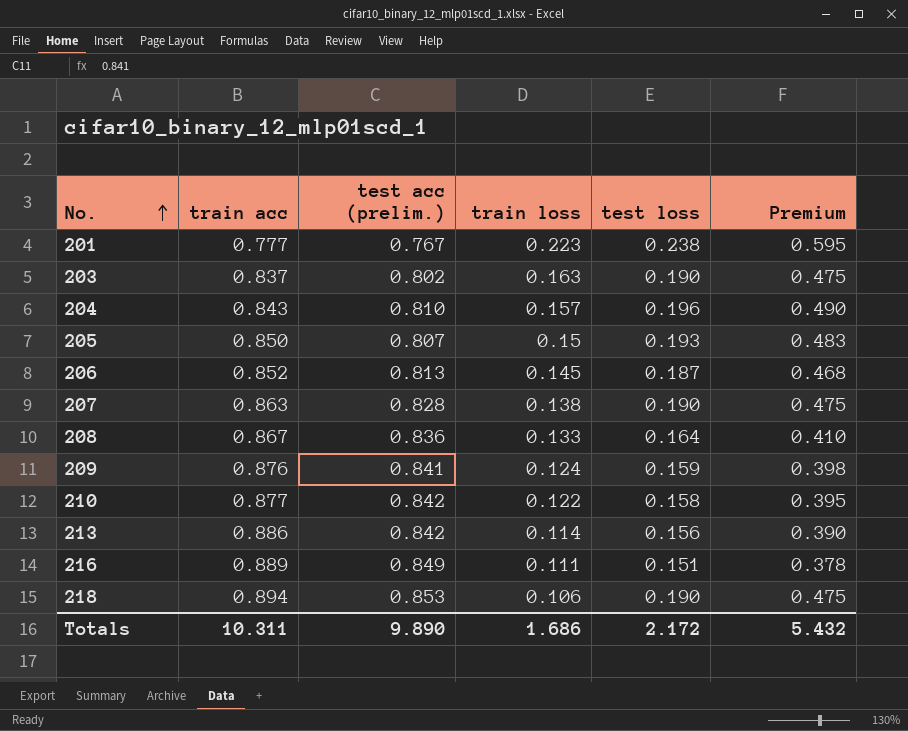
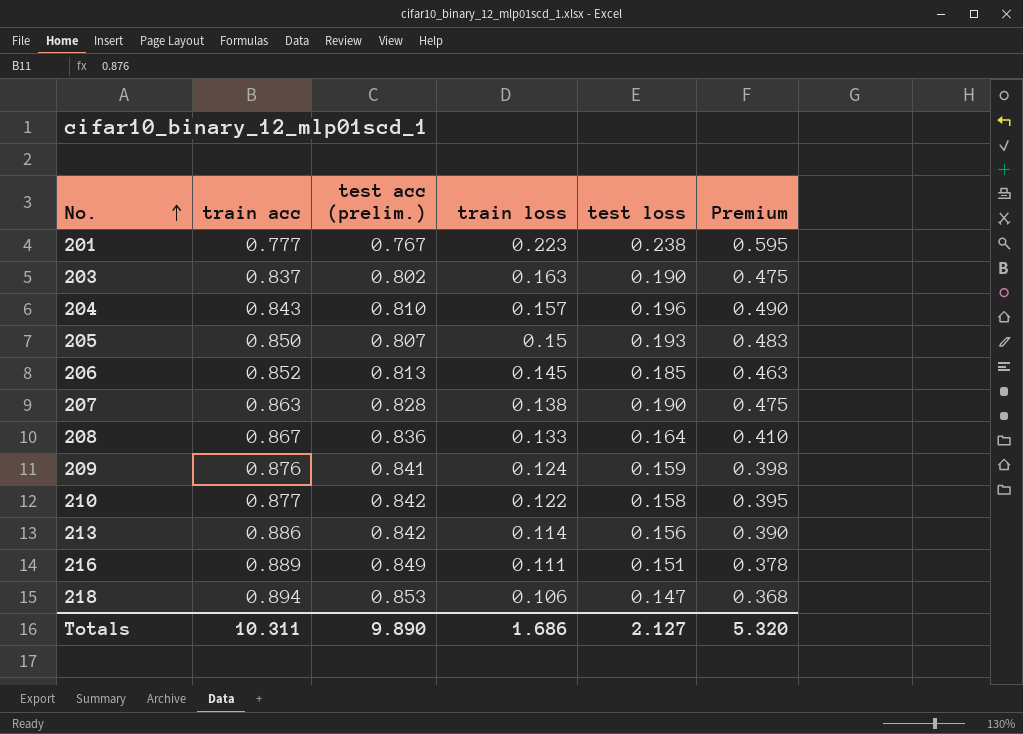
206 | test loss: 0.187 -> 0.185
206 | Premium: 0.468 -> 0.463
218 | test loss: 0.190 -> 0.147
218 | Premium: 0.475 -> 0.368
Totals | test loss: 2.172 -> 2.127
Totals | Premium: 5.432 -> 5.320

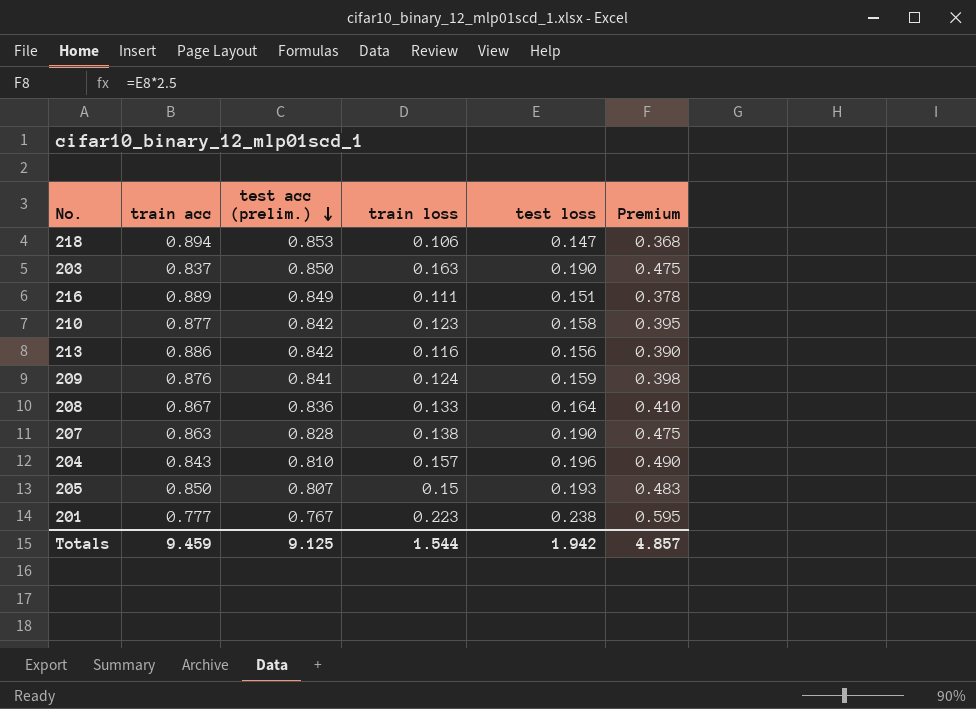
row order: No. ascending -> test acc (prelim.) descending
row 206: 0.852 | 0.813 | 0.145 | 0.185 | 0.463 -> none
203 | test acc (prelim.): 0.802 -> 0.850
210 | train loss: 0.122 -> 0.123
213 | train loss: 0.114 -> 0.116
Totals | train acc: 10.311 -> 9.459
Totals | test acc (prelim.): 9.890 -> 9.125
Totals | train loss: 1.686 -> 1.544
Totals | test loss: 2.127 -> 1.942
Totals | Premium: 5.320 -> 4.857

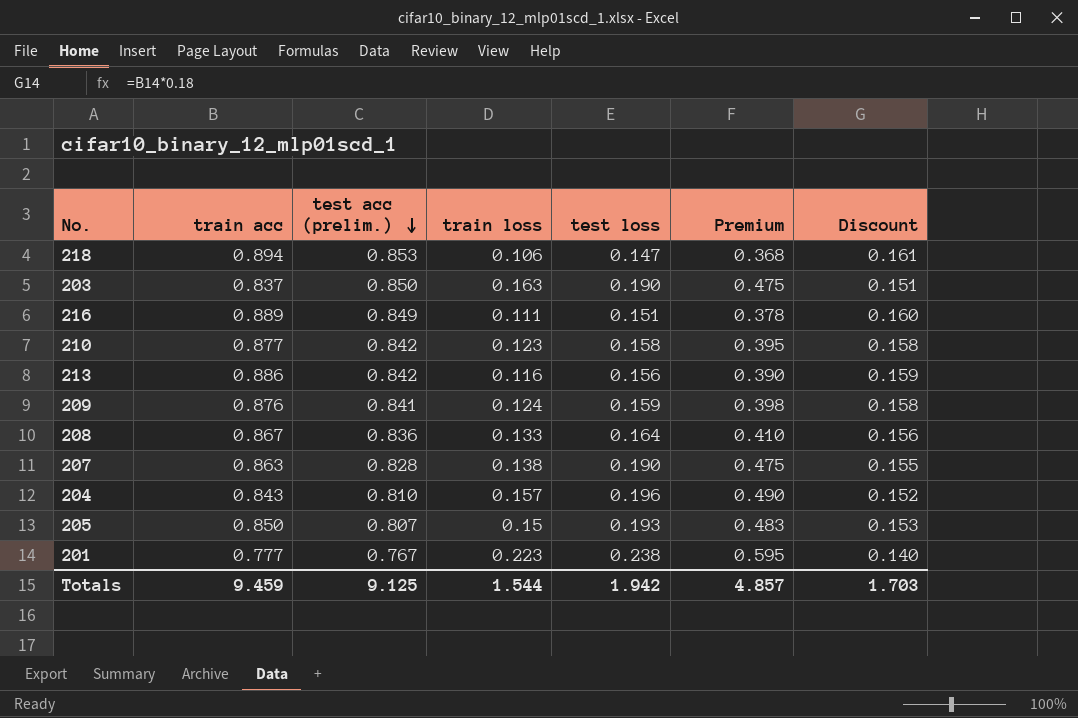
column Discount | formula: none -> [train acc] * 0.18

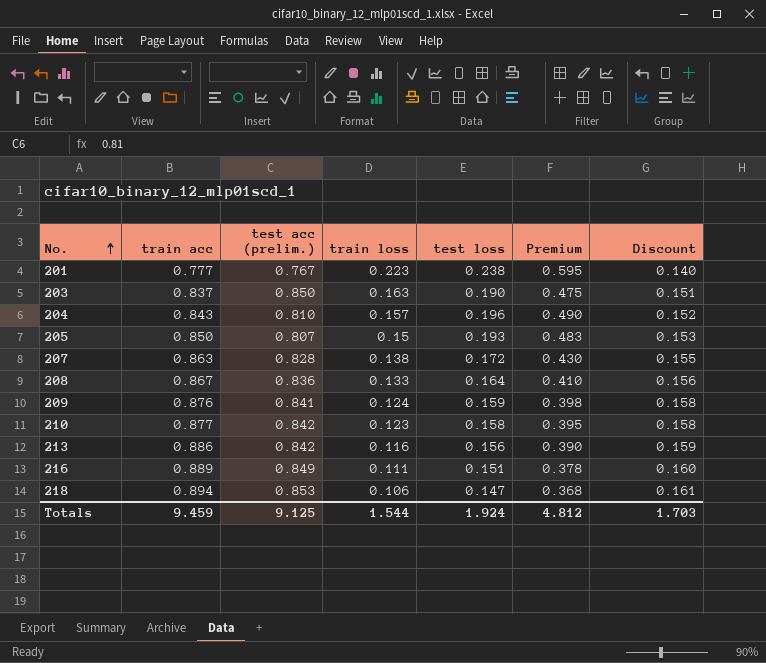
row order: test acc (prelim.) descending -> No. ascending
207 | test loss: 0.190 -> 0.172
207 | Premium: 0.475 -> 0.430
Totals | test loss: 1.942 -> 1.924
Totals | Premium: 4.857 -> 4.812

